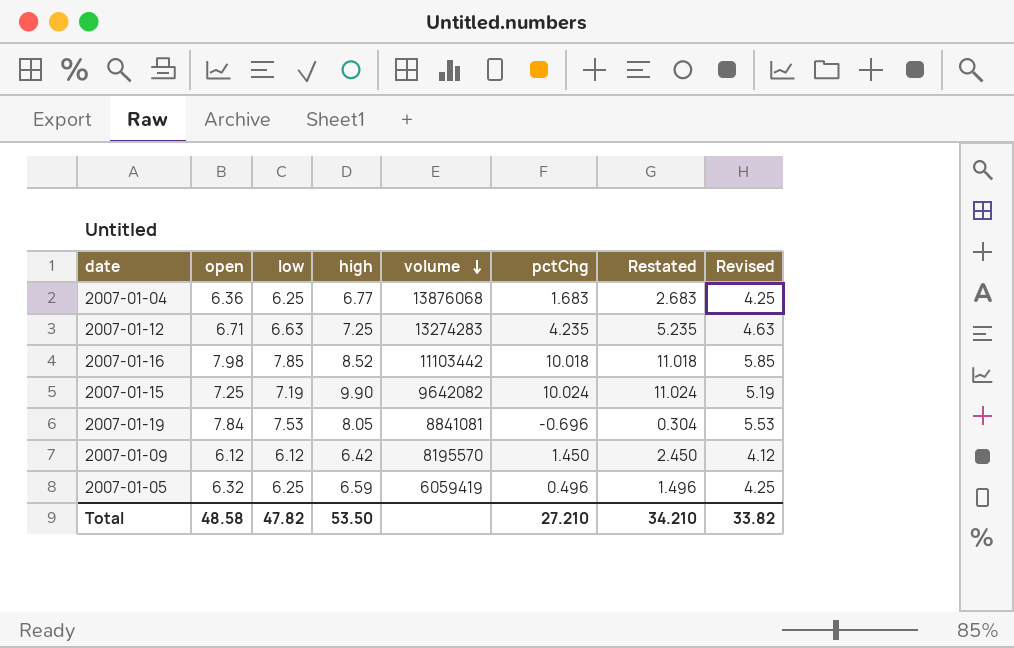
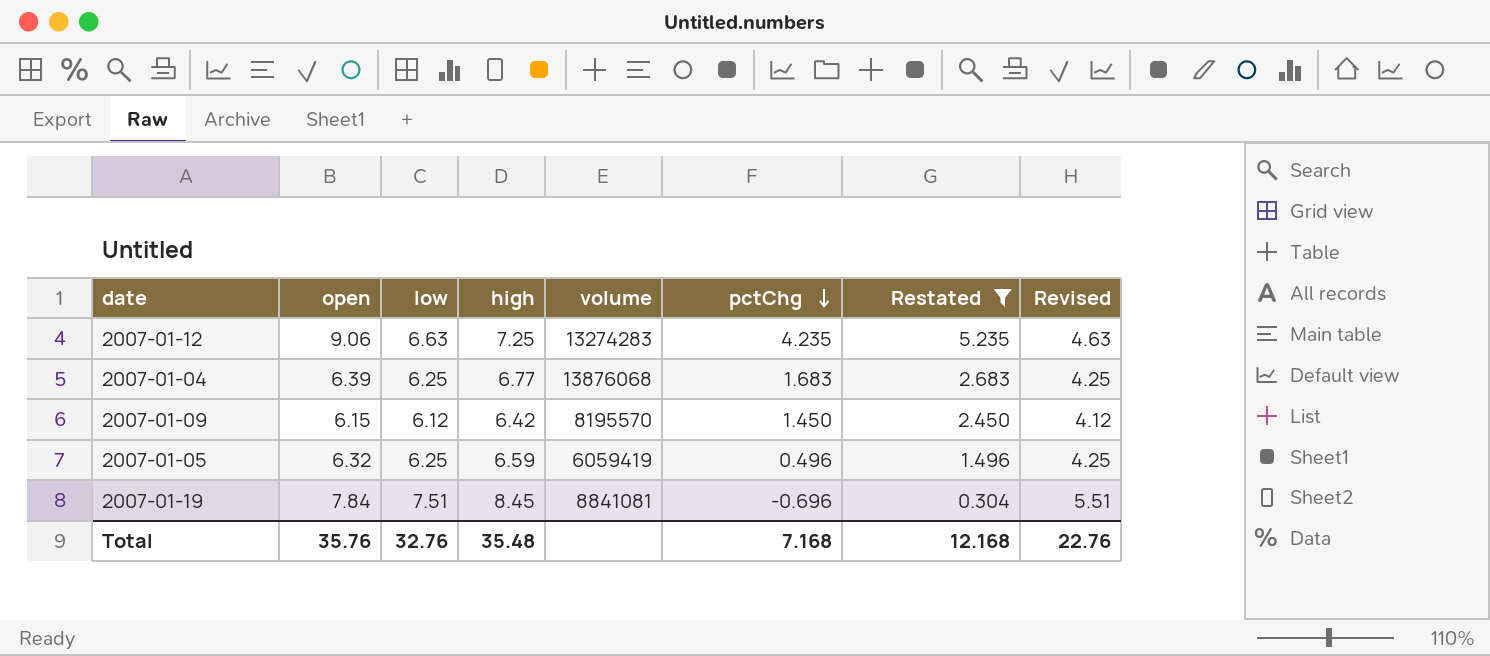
filter: none -> Restated <= 5.235
row order: volume descending -> pctChg descending
2007-01-12 | open: 6.71 -> 9.06
2007-01-04 | open: 6.36 -> 6.39
2007-01-09 | open: 6.12 -> 6.15
2007-01-19 | low: 7.53 -> 7.51
2007-01-19 | high: 8.05 -> 8.45
2007-01-19 | Revised: 5.53 -> 5.51
Total | open: 48.58 -> 35.76
Total | low: 47.82 -> 32.76
Total | high: 53.50 -> 35.48
Total | pctChg: 27.210 -> 7.168
Total | Restated: 34.210 -> 12.168
Total | Revised: 33.82 -> 22.76

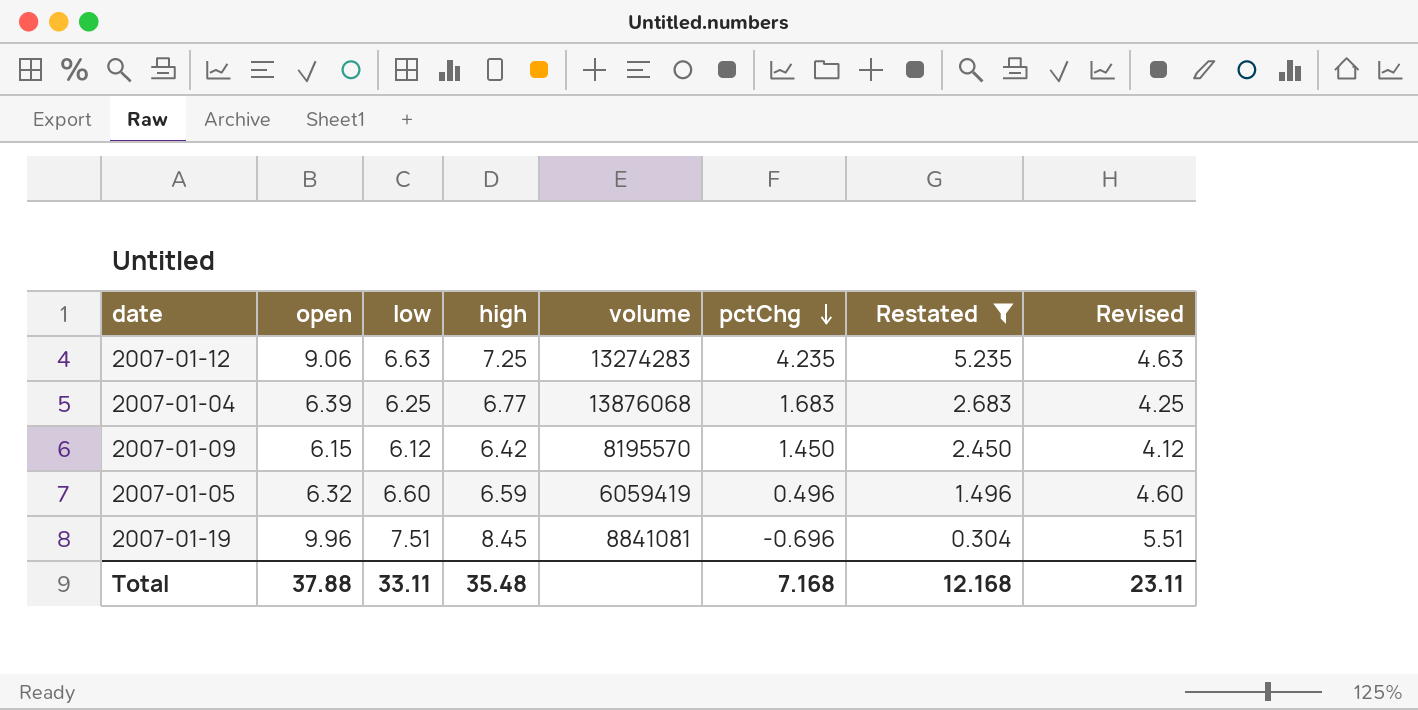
2007-01-05 | low: 6.25 -> 6.60
2007-01-05 | Revised: 4.25 -> 4.60
2007-01-19 | open: 7.84 -> 9.96
Total | open: 35.76 -> 37.88
Total | low: 32.76 -> 33.11
Total | Revised: 22.76 -> 23.11

